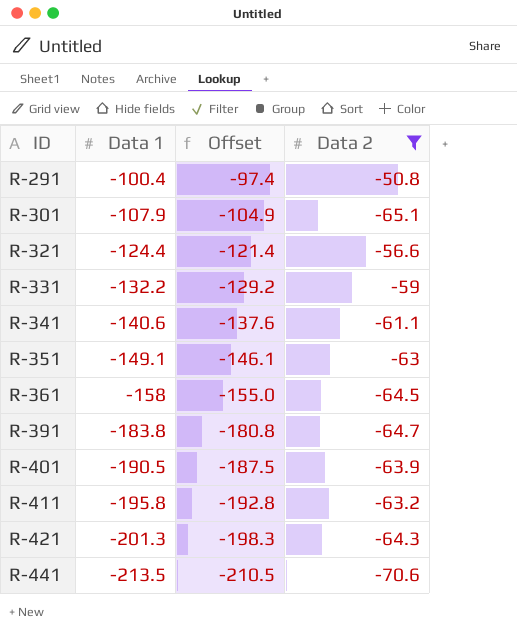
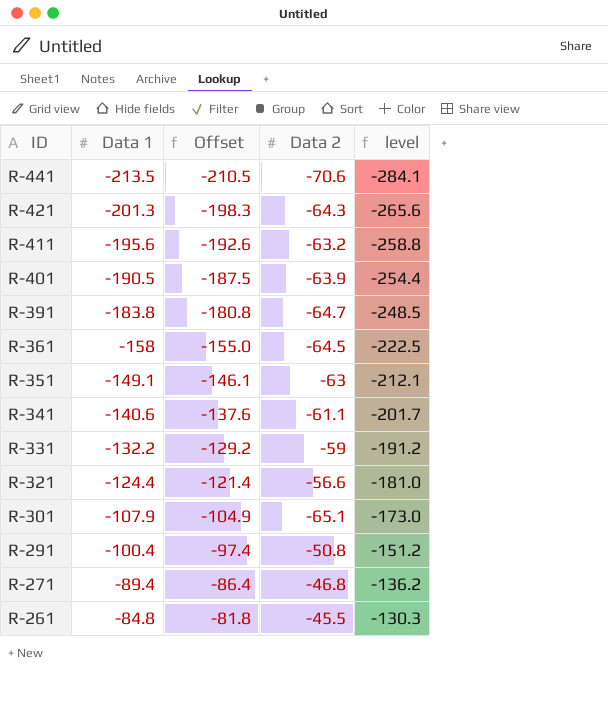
filter: Data 2 <= -50.8 -> none
row order: ID ascending -> ID descending
column level | formula: none -> [Data 1] + [Data 2]
R-411 | Data 1: -195.8 -> -195.6
R-411 | Offset: -192.8 -> -192.6

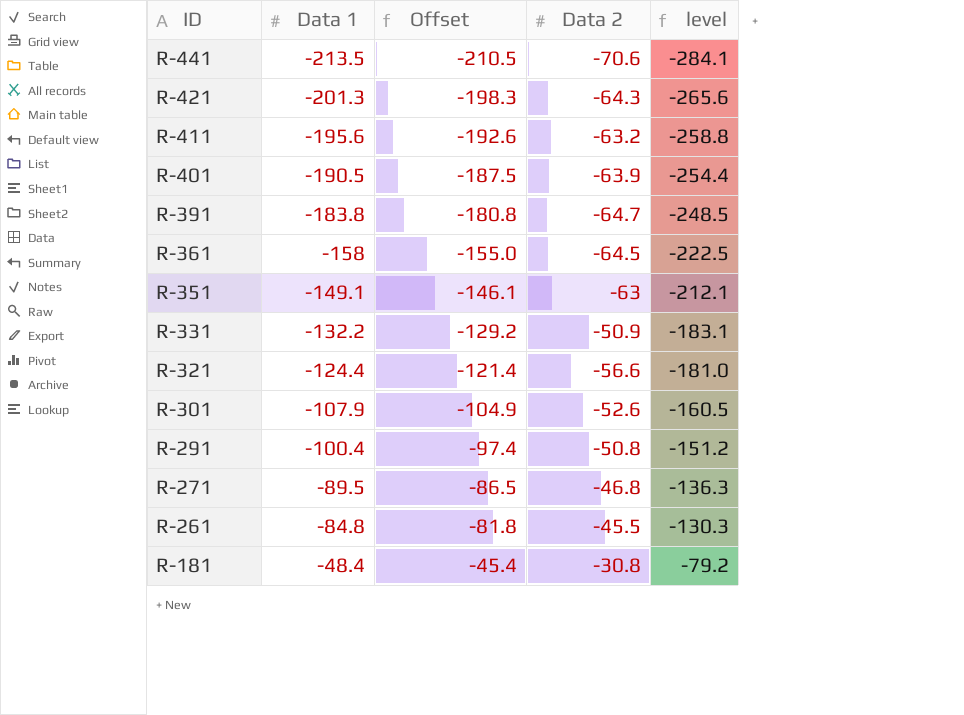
row R-341: -140.6 | -137.6 | -61.1 | -201.7 -> none
R-331 | Data 2: -59 -> -50.9
R-331 | level: -191.2 -> -183.1
R-301 | Data 2: -65.1 -> -52.6
R-301 | level: -173.0 -> -160.5
R-271 | Data 1: -89.4 -> -89.5
R-271 | Offset: -86.4 -> -86.5
R-271 | level: -136.2 -> -136.3
row R-181: none -> -48.4 | -45.4 | -30.8 | -79.2

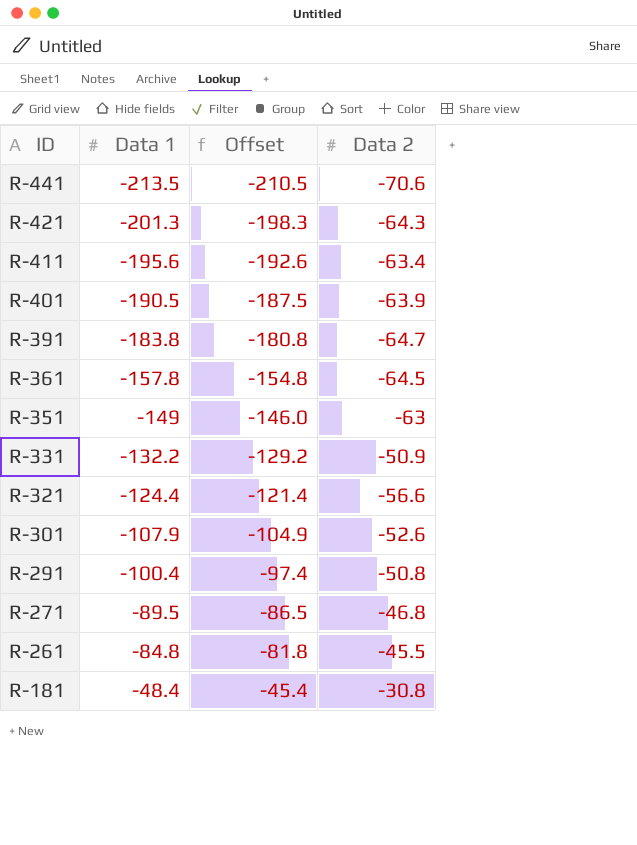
column level | formula: [Data 1] + [Data 2] -> none
R-411 | Data 2: -63.2 -> -63.4
R-361 | Data 1: -158 -> -157.8
R-361 | Offset: -155.0 -> -154.8
R-351 | Data 1: -149.1 -> -149
R-351 | Offset: -146.1 -> -146.0

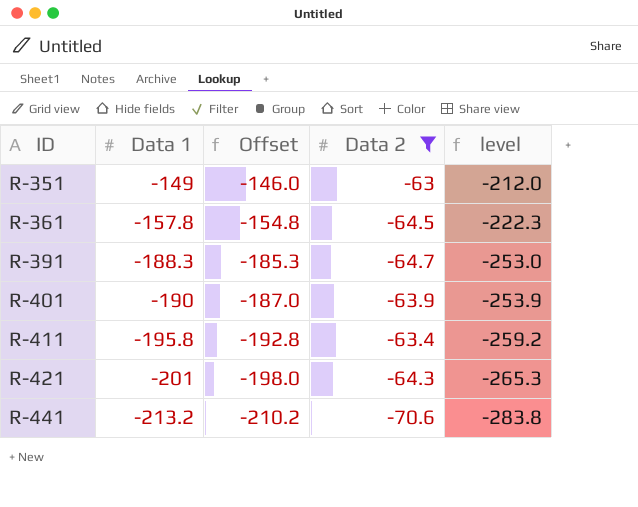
filter: none -> Data 2 <= -63
row order: ID descending -> ID ascending
column level | formula: none -> [Data 1] + [Data 2]
R-391 | Data 1: -183.8 -> -188.3
R-391 | Offset: -180.8 -> -185.3
R-401 | Data 1: -190.5 -> -190
R-401 | Offset: -187.5 -> -187.0
R-411 | Data 1: -195.6 -> -195.8
R-411 | Offset: -192.6 -> -192.8
R-421 | Data 1: -201.3 -> -201
R-421 | Offset: -198.3 -> -198.0
R-441 | Data 1: -213.5 -> -213.2
R-441 | Offset: -210.5 -> -210.2

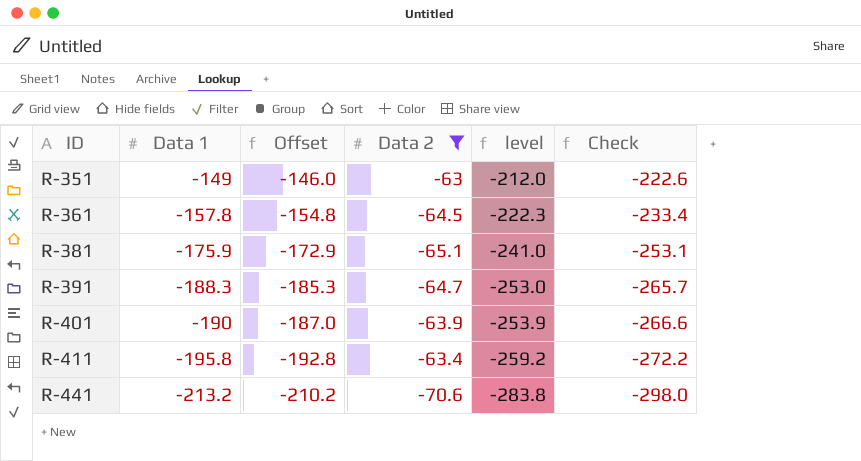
column Check | formula: none -> [level] * 1.05
row R-421: -201 | -198.0 | -64.3 | -265.3 -> none
row R-381: none -> -175.9 | -172.9 | -65.1 | -241.0 | -253.1

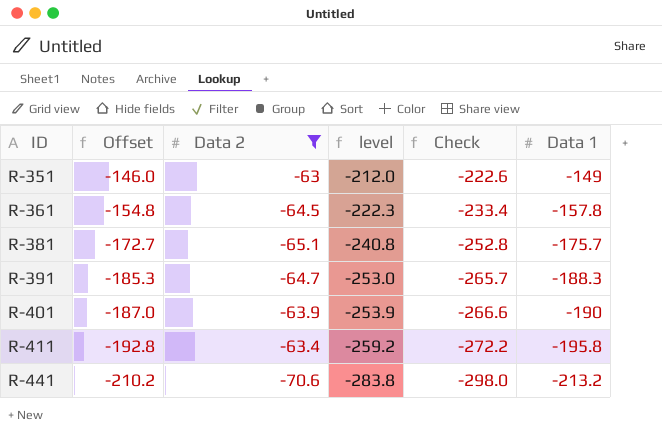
column Data 1 | position: 2 -> 6
R-381 | Offset: -172.9 -> -172.7
R-381 | level: -241.0 -> -240.8
R-381 | Check: -253.1 -> -252.8
R-381 | Data 1: -175.9 -> -175.7

